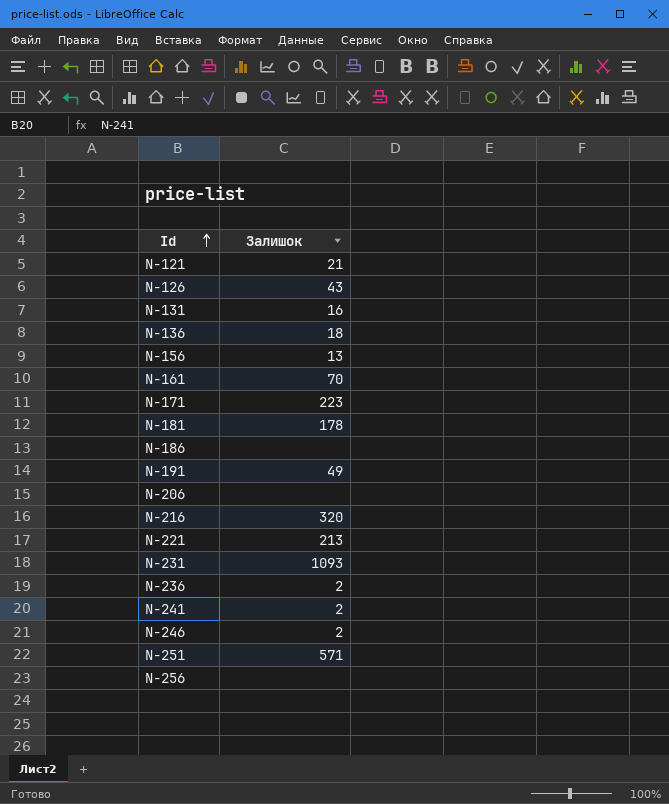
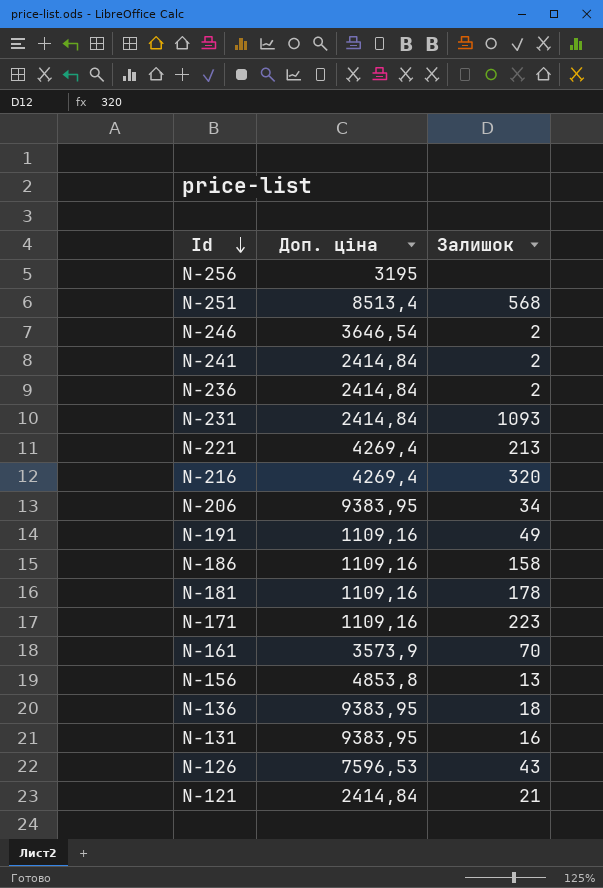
row order: Id ascending -> Id descending
column Доп. ціна | position: none -> 2
N-251 | Залишок: 571 -> 568
N-206 | Залишок: none -> 34
N-186 | Залишок: none -> 158

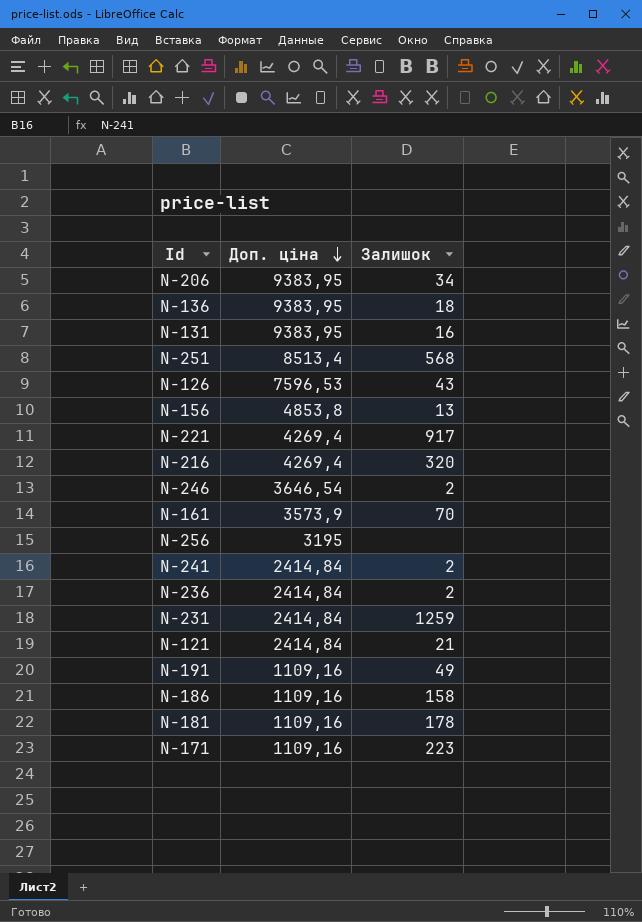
row order: Id descending -> Доп. ціна descending
N-221 | Залишок: 213 -> 917
N-231 | Залишок: 1093 -> 1259

